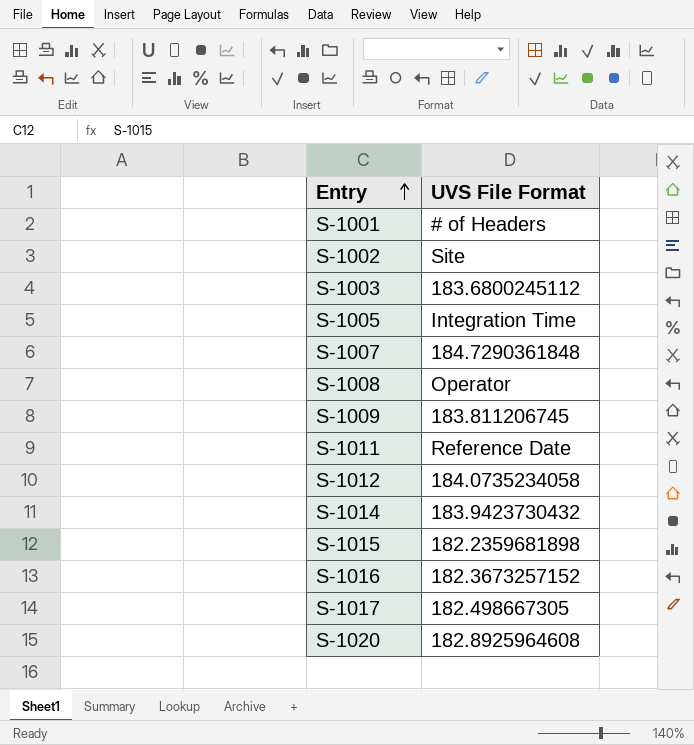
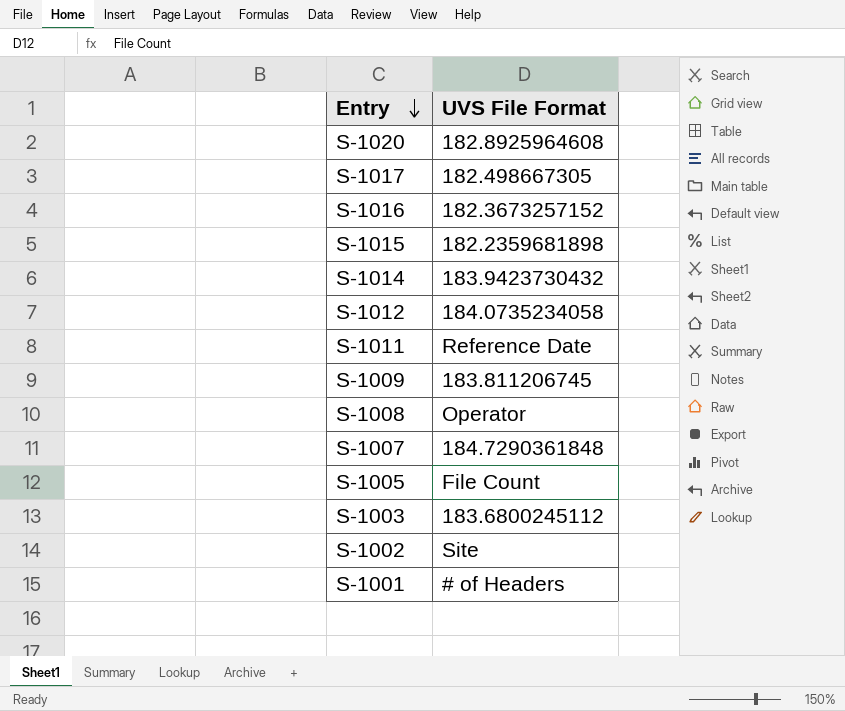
row order: Entry ascending -> Entry descending
S-1005 | UVS File Format: Integration Time -> File Count

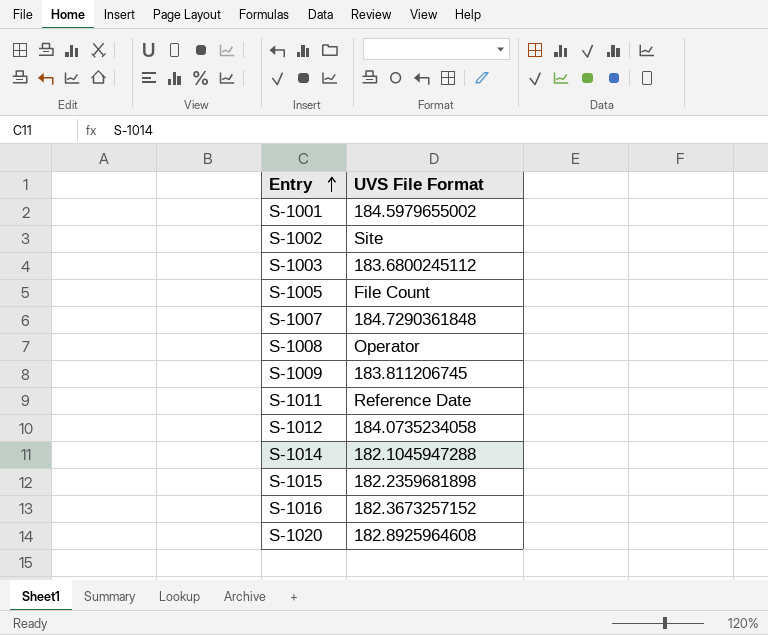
row order: Entry descending -> Entry ascending
row S-1017: 182.498667305 -> none
S-1001 | UVS File Format: # of Headers -> 184.5979655002
S-1014 | UVS File Format: 183.9423730432 -> 182.1045947288

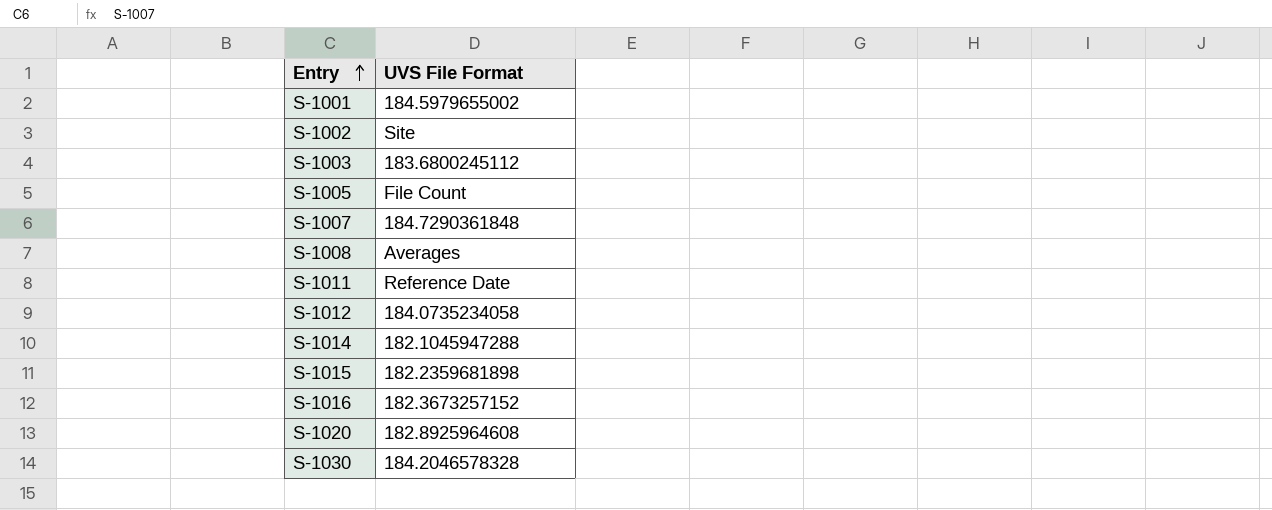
row S-1009: 183.811206745 -> none
S-1008 | UVS File Format: Operator -> Averages
row S-1030: none -> 184.2046578328

